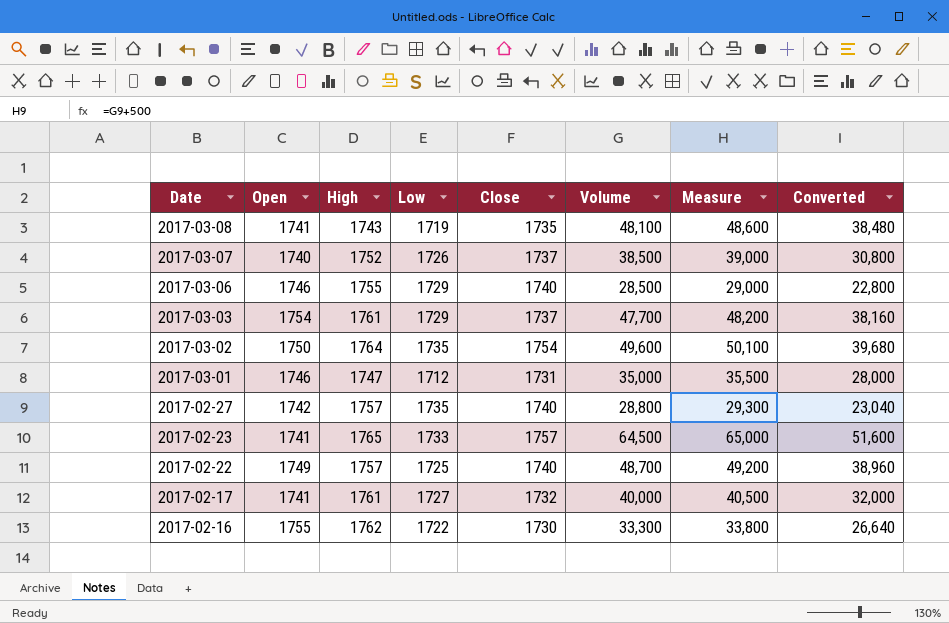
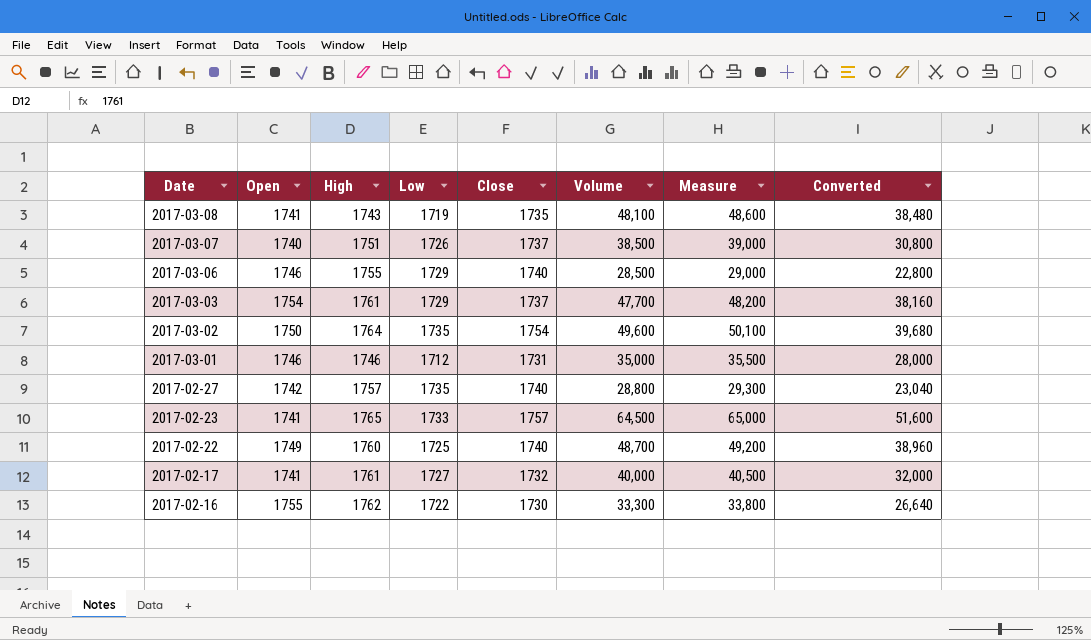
2017-03-07 | High: 1752 -> 1751
2017-03-01 | High: 1747 -> 1746
2017-02-22 | High: 1757 -> 1760

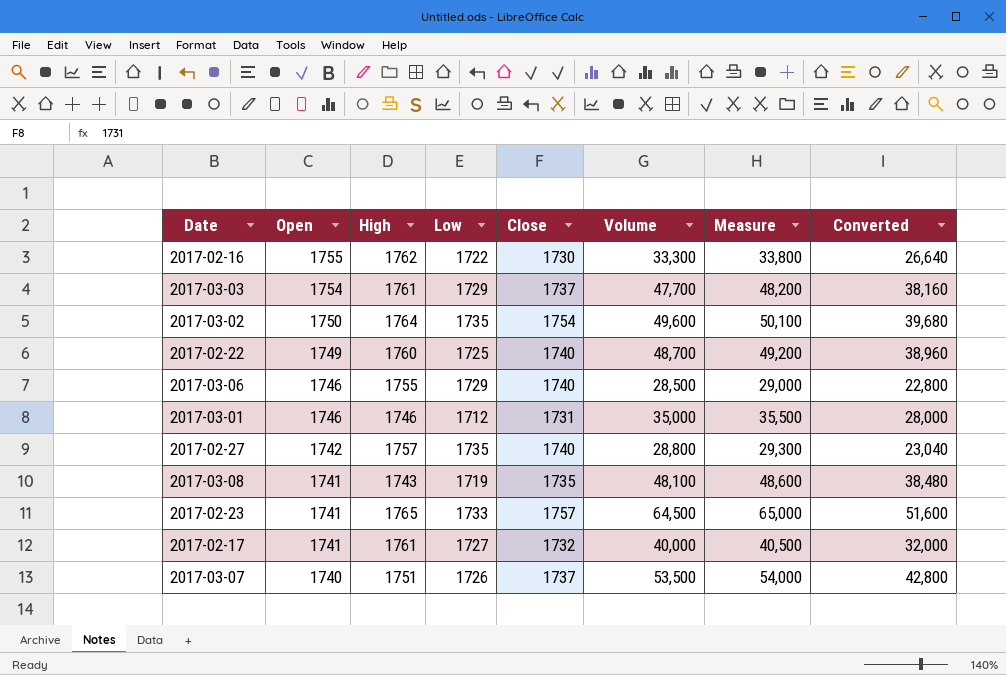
row order: Date descending -> Open descending
2017-03-07 | Volume: 38,500 -> 53,500
2017-03-07 | Measure: 39,000 -> 54,000
2017-03-07 | Converted: 30,800 -> 42,800

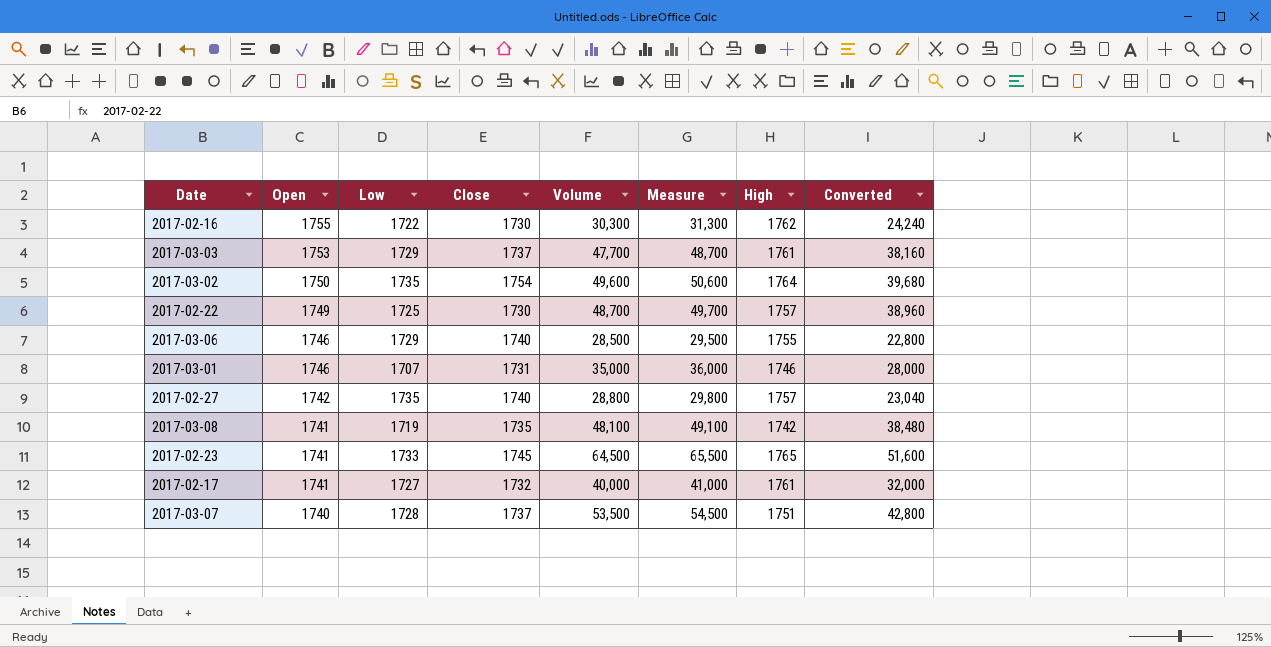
column Measure | formula: [Volume] + 500 -> [Volume] + 1000
column High | position: 3 -> 7
2017-02-16 | Volume: 33,300 -> 30,300
2017-02-16 | Converted: 26,640 -> 24,240
2017-03-03 | Open: 1754 -> 1753
2017-02-22 | Close: 1740 -> 1730
2017-02-22 | High: 1760 -> 1757
2017-03-01 | Low: 1712 -> 1707
2017-03-08 | High: 1743 -> 1742
2017-02-23 | Close: 1757 -> 1745
2017-03-07 | Low: 1726 -> 1728

